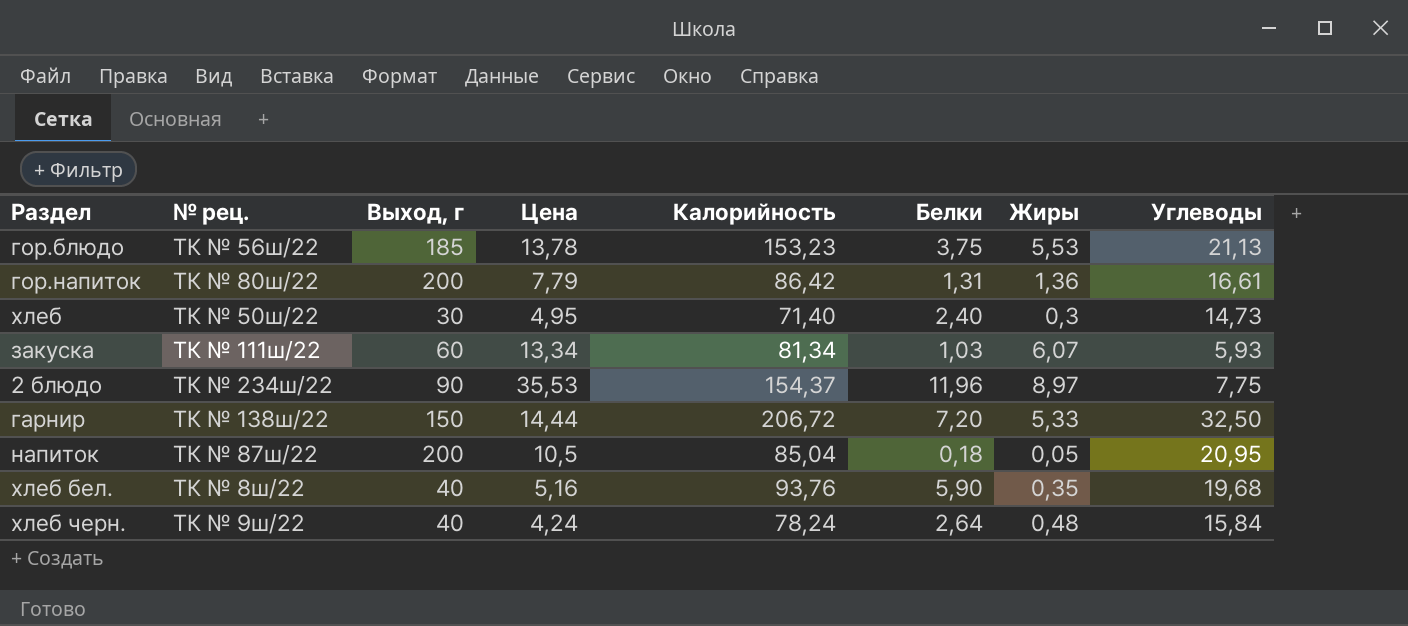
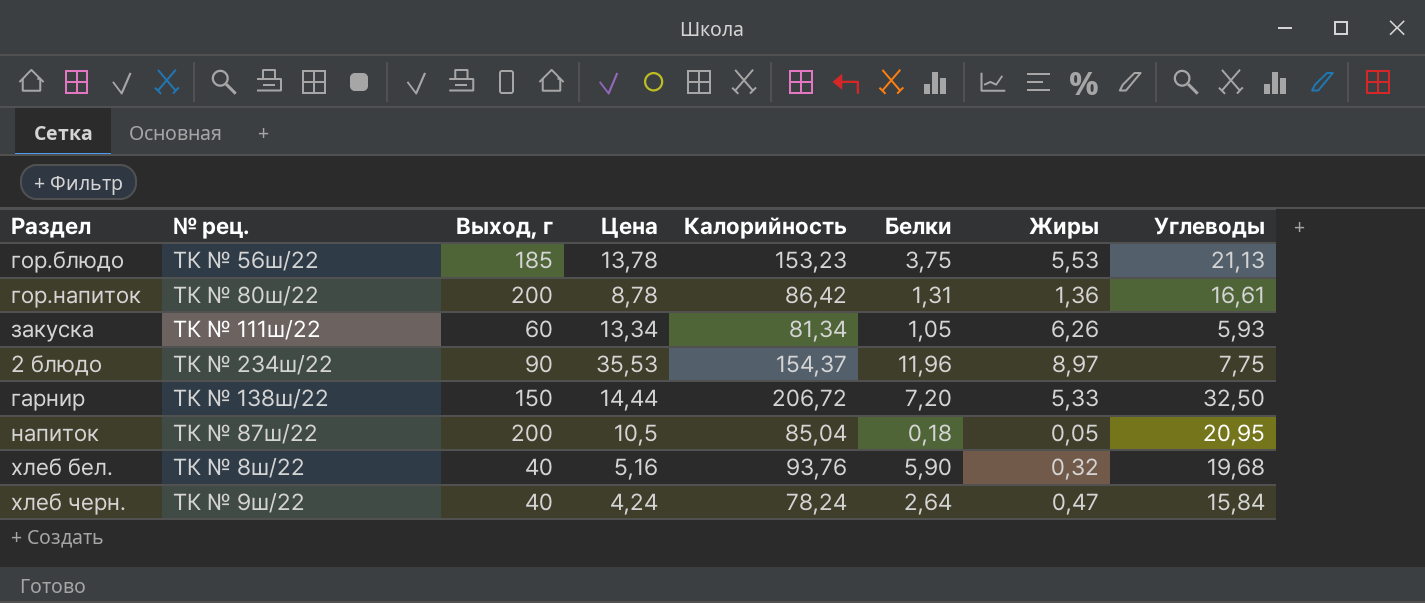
row хлеб: ТК № 50ш/22 | 30 | 4,95 | 71,40 | 2,40 | 0,3 | 14,73 -> none
гор.напиток | Цена: 7,79 -> 8,78
закуска | Белки: 1,03 -> 1,05
закуска | Жиры: 6,07 -> 6,26
хлеб бел. | Жиры: 0,35 -> 0,32
хлеб черн. | Жиры: 0,48 -> 0,47

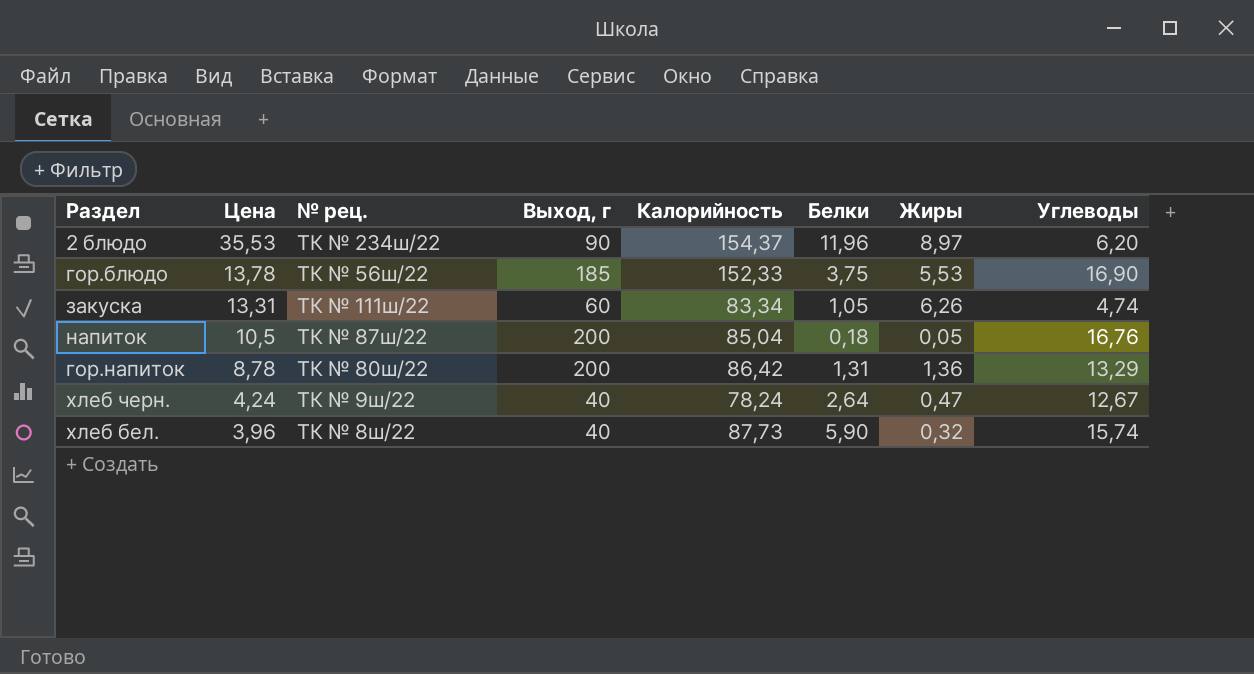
row order: none -> Цена descending
column Цена | position: 4 -> 2
row гарнир: ТК № 138ш/22 | 150 | 14,44 | 206,72 | 7,20 | 5,33 | 32,50 -> none
2 блюдо | Углеводы: 7,75 -> 6,20
гор.блюдо | Калорийность: 153,23 -> 152,33
гор.блюдо | Углеводы: 21,13 -> 16,90
закуска | Цена: 13,34 -> 13,31
закуска | Калорийность: 81,34 -> 83,34
закуска | Углеводы: 5,93 -> 4,74
напиток | Углеводы: 20,95 -> 16,76
гор.напиток | Углеводы: 16,61 -> 13,29
хлеб черн. | Углеводы: 15,84 -> 12,67
хлеб бел. | Цена: 5,16 -> 3,96
хлеб бел. | Калорийность: 93,76 -> 87,73
хлеб бел. | Углеводы: 19,68 -> 15,74

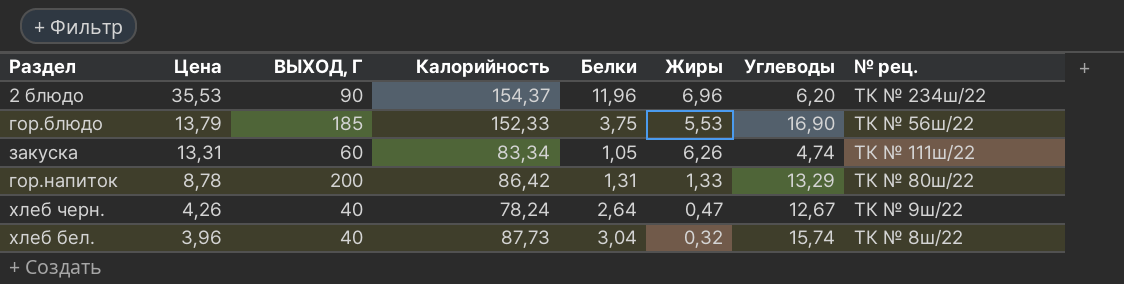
column name: Выход, г -> ВЫХОД, Г
column № рец. | position: 3 -> 8
row напиток: 10,5 | ТК № 87ш/22 | 200 | 85,04 | 0,18 | 0,05 | 16,76 -> none
2 блюдо | Жиры: 8,97 -> 6,96
гор.блюдо | Цена: 13,78 -> 13,79
гор.напиток | Жиры: 1,36 -> 1,33
хлеб черн. | Цена: 4,24 -> 4,26
хлеб бел. | Белки: 5,90 -> 3,04

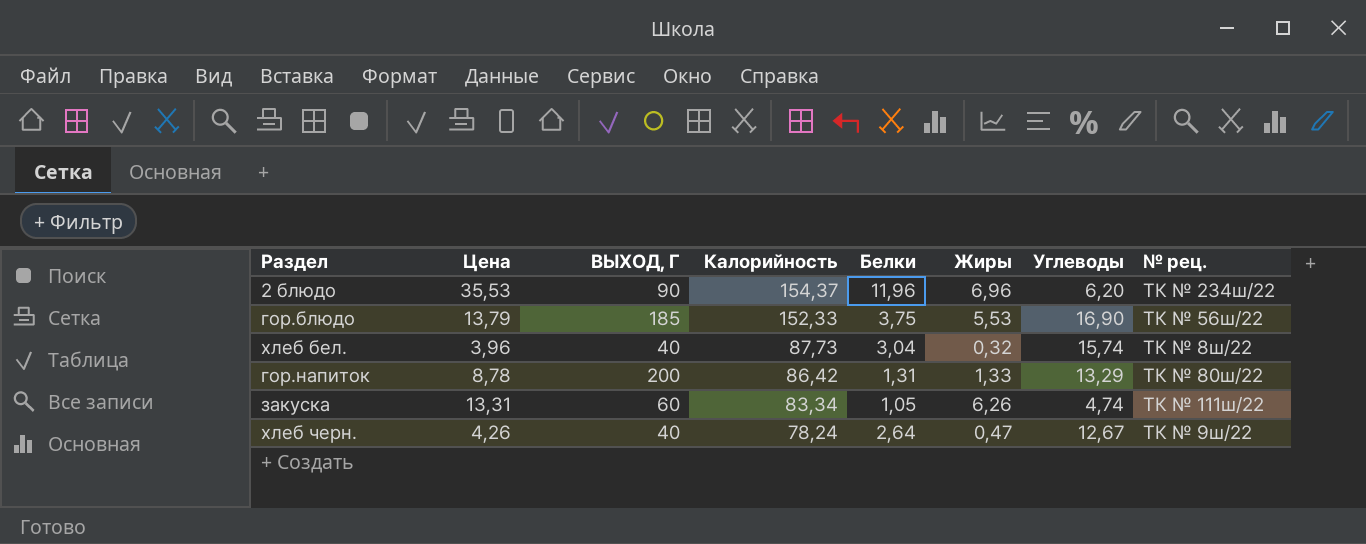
row order: Цена descending -> Калорийность descending

